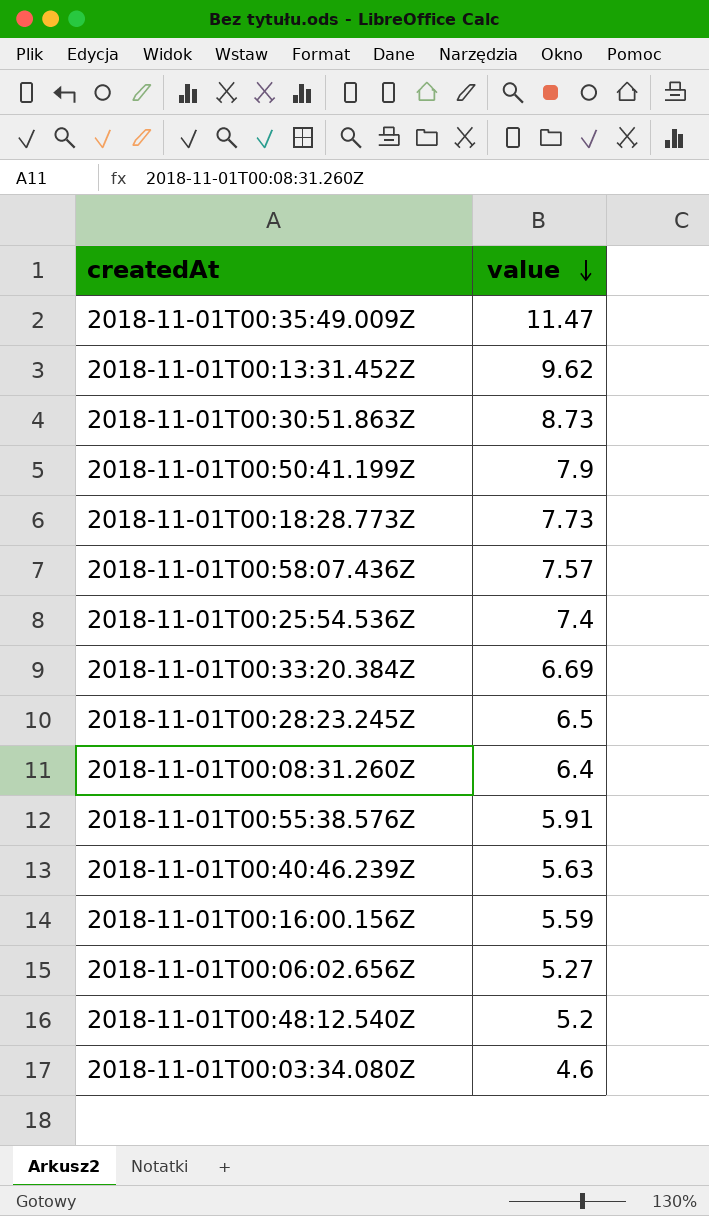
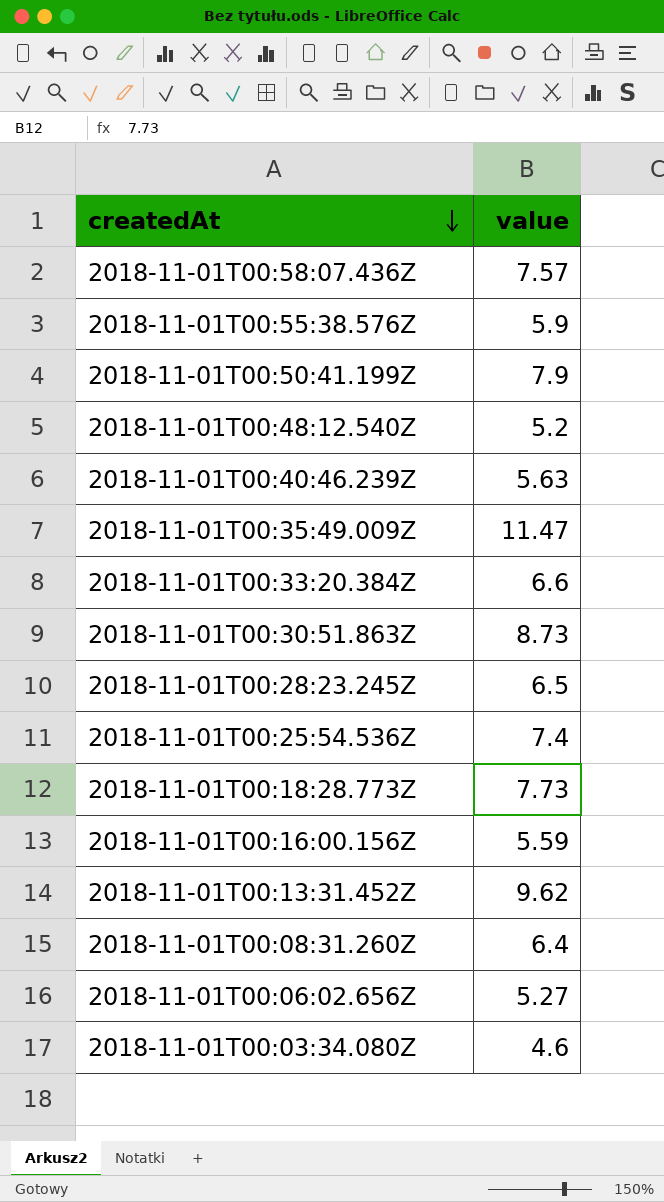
row order: value descending -> createdAt descending
2018-11-01T00:55:38.576Z | value: 5.91 -> 5.9
2018-11-01T00:33:20.384Z | value: 6.69 -> 6.6

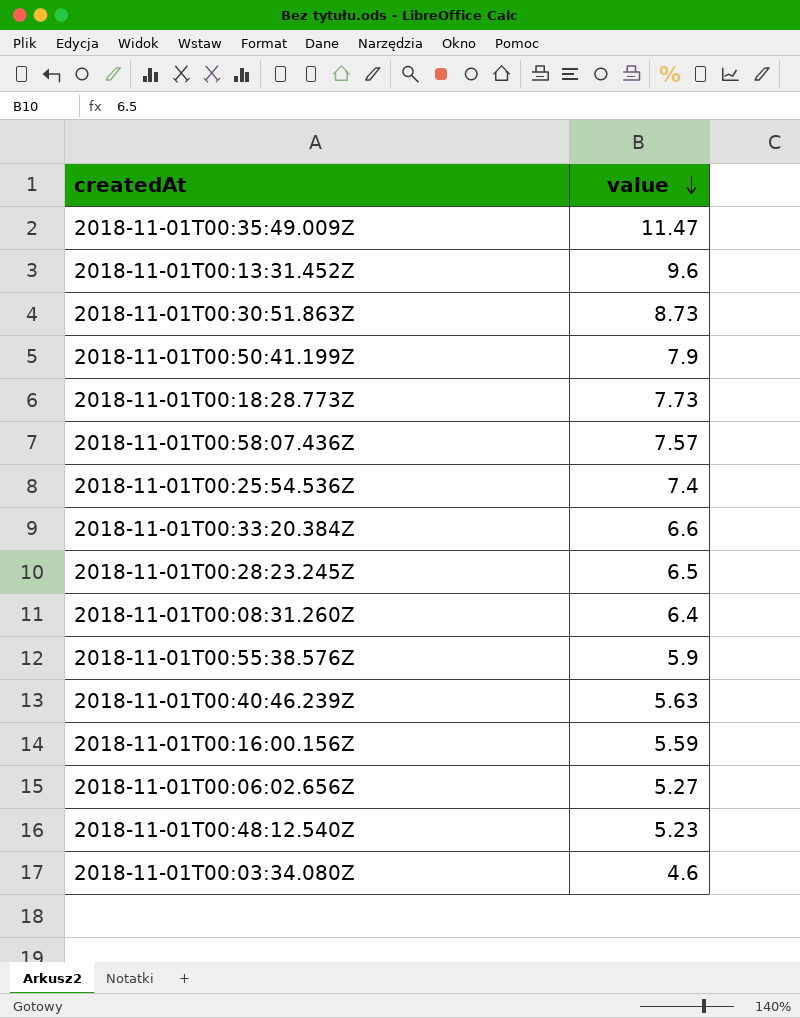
row order: createdAt descending -> value descending
2018-11-01T00:13:31.452Z | value: 9.62 -> 9.6
2018-11-01T00:48:12.540Z | value: 5.2 -> 5.23

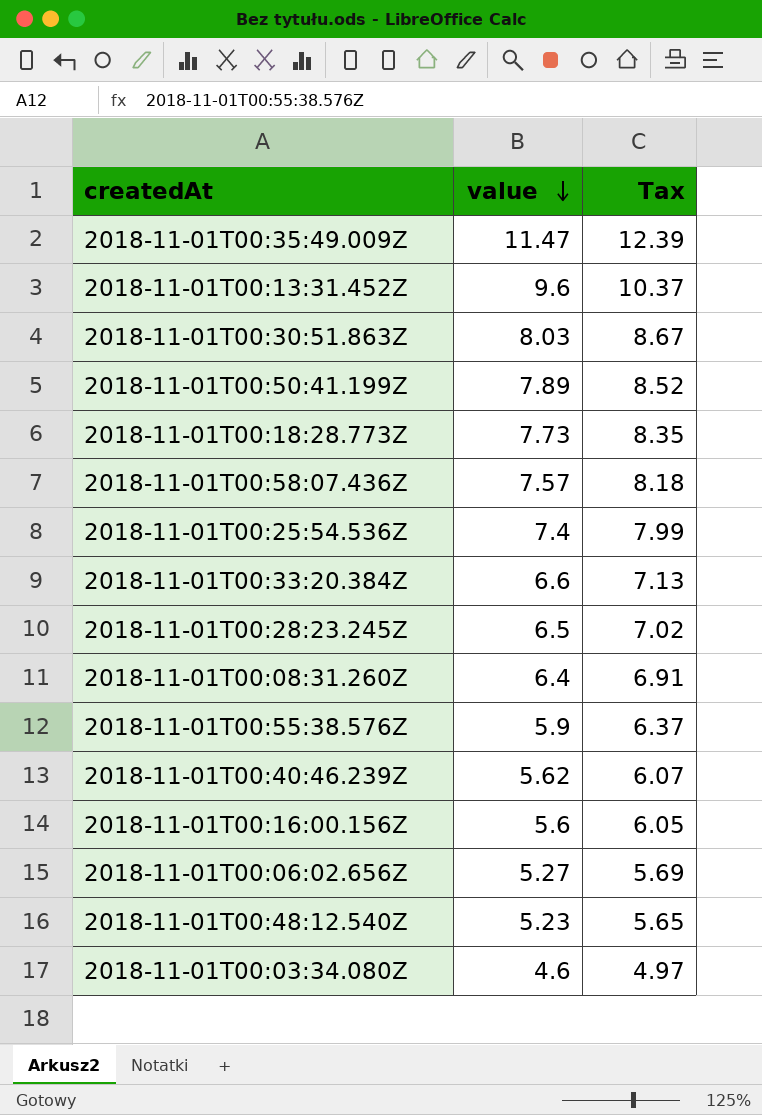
column Tax | formula: none -> [value] * 1.08
2018-11-01T00:30:51.863Z | value: 8.73 -> 8.03
2018-11-01T00:50:41.199Z | value: 7.9 -> 7.89
2018-11-01T00:40:46.239Z | value: 5.63 -> 5.62
2018-11-01T00:16:00.156Z | value: 5.59 -> 5.6

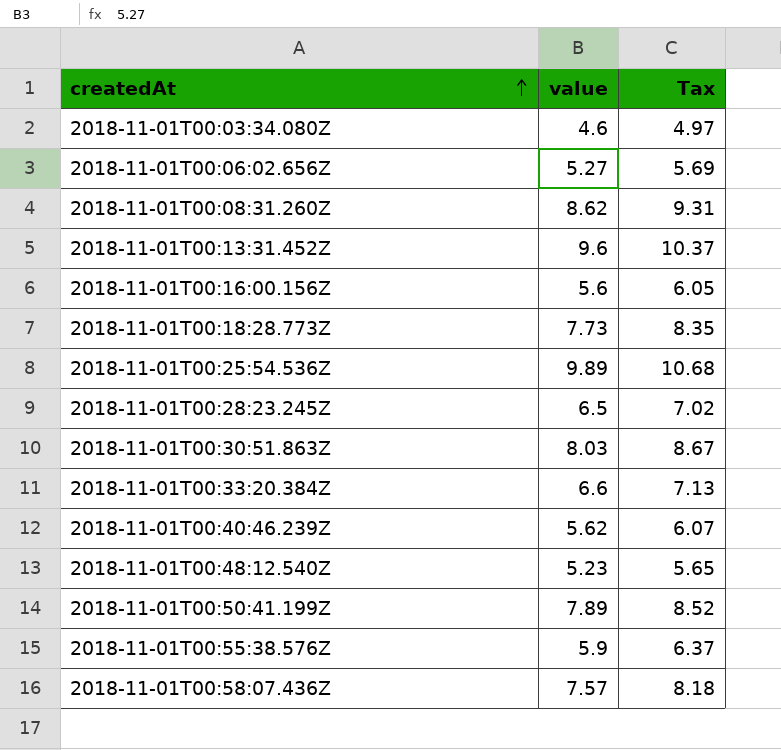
row order: value descending -> createdAt ascending
row 2018-11-01T00:35:49.009Z: 11.47 | 12.39 -> none
2018-11-01T00:08:31.260Z | value: 6.4 -> 8.62
2018-11-01T00:08:31.260Z | Tax: 6.91 -> 9.31
2018-11-01T00:25:54.536Z | value: 7.4 -> 9.89
2018-11-01T00:25:54.536Z | Tax: 7.99 -> 10.68

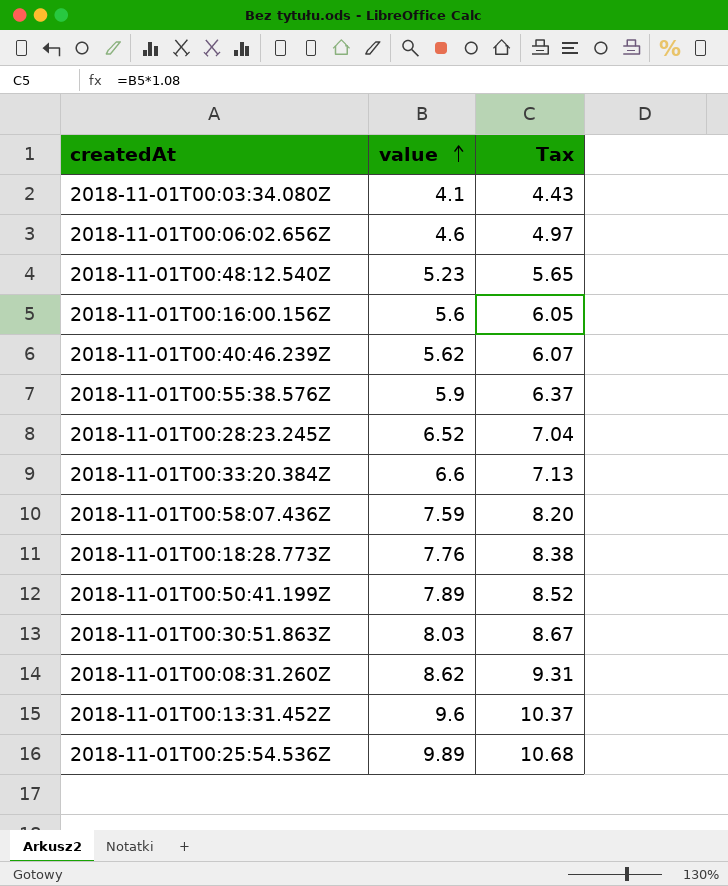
row order: createdAt ascending -> value ascending
2018-11-01T00:03:34.080Z | value: 4.6 -> 4.1
2018-11-01T00:03:34.080Z | Tax: 4.97 -> 4.43
2018-11-01T00:06:02.656Z | value: 5.27 -> 4.6
2018-11-01T00:06:02.656Z | Tax: 5.69 -> 4.97
2018-11-01T00:28:23.245Z | value: 6.5 -> 6.52
2018-11-01T00:28:23.245Z | Tax: 7.02 -> 7.04
2018-11-01T00:58:07.436Z | value: 7.57 -> 7.59
2018-11-01T00:58:07.436Z | Tax: 8.18 -> 8.20
2018-11-01T00:18:28.773Z | value: 7.73 -> 7.76
2018-11-01T00:18:28.773Z | Tax: 8.35 -> 8.38

